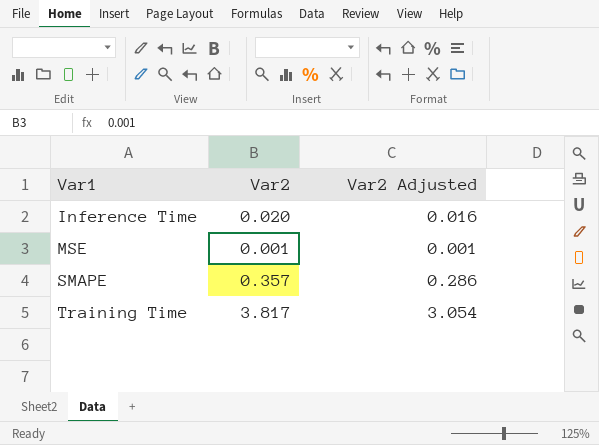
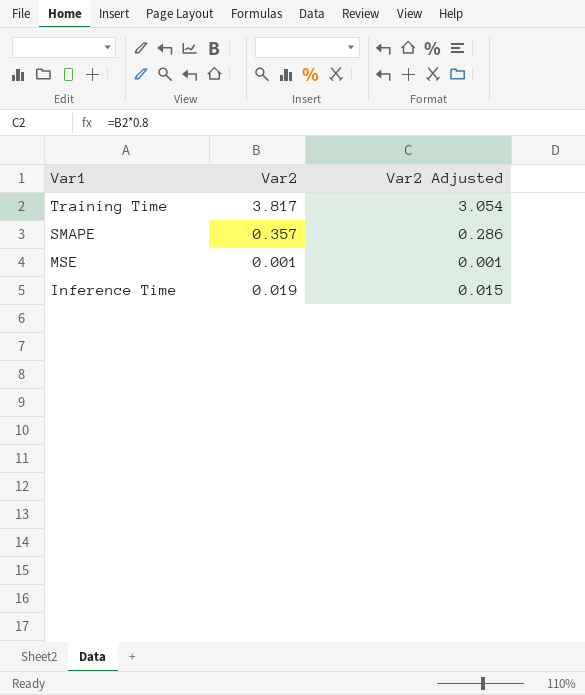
row order: Var1 ascending -> Var1 descending
Inference Time | Var2: 0.020 -> 0.019
Inference Time | Var2 Adjusted: 0.016 -> 0.015

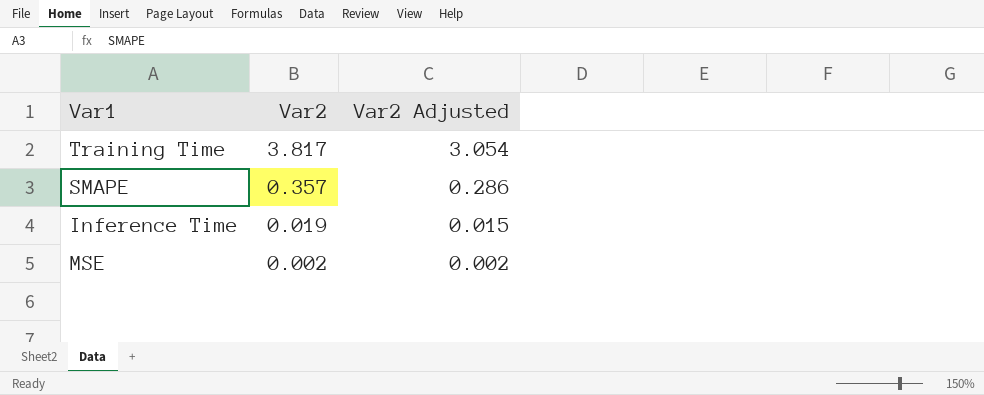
row order: Var1 descending -> Var2 descending
MSE | Var2: 0.001 -> 0.002
MSE | Var2 Adjusted: 0.001 -> 0.002

